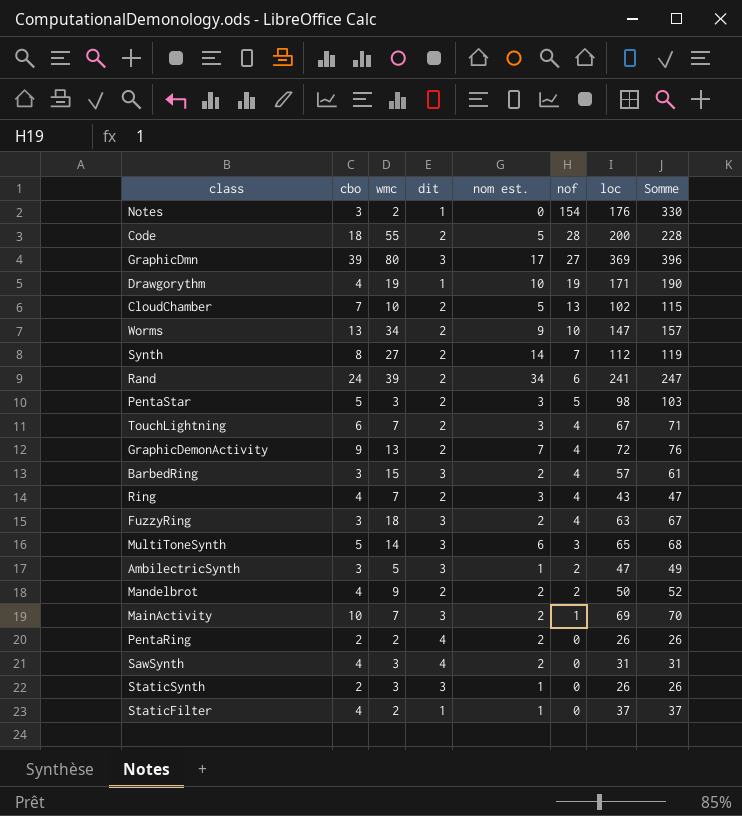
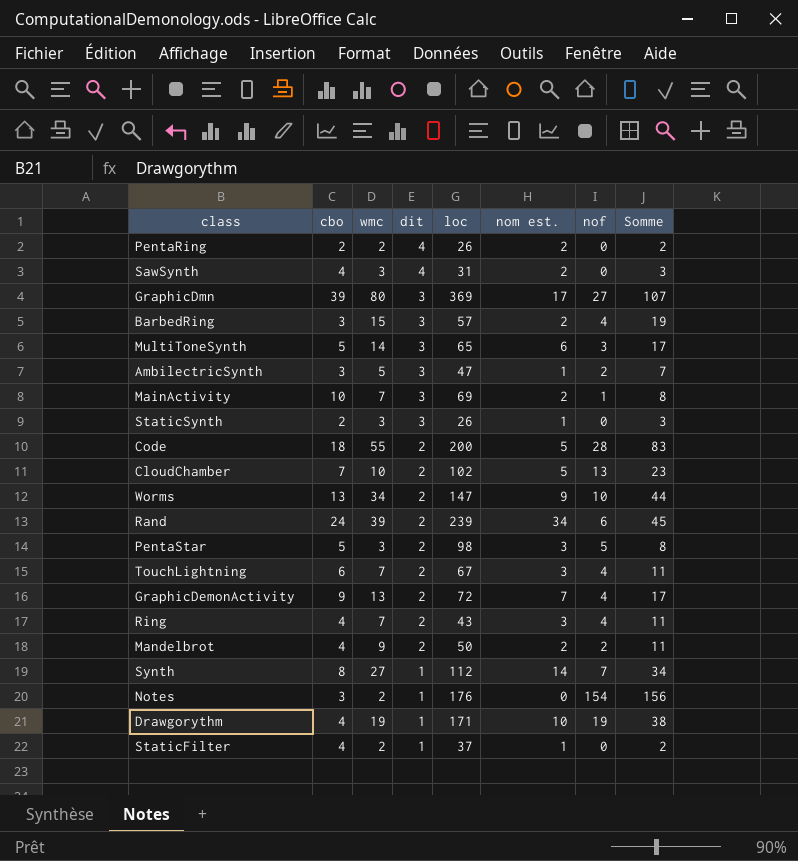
row order: nof descending -> dit descending
column loc | position: 7 -> 5
column Somme | formula: [nof] + [loc] -> [wmc] + [nof]
row FuzzyRing: 3 | 18 | 3 | 2 | 4 | 63 | 67 -> none
Rand | loc: 241 -> 239
Synth | dit: 2 -> 1

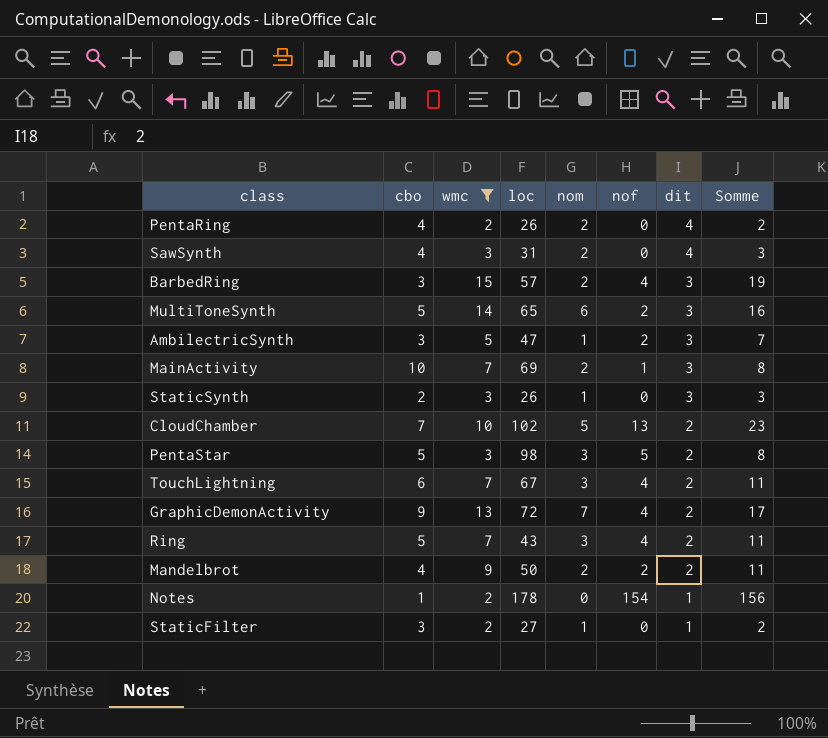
filter: none -> wmc <= 15
column name: nom est. -> nom
column dit | position: 4 -> 7
PentaRing | cbo: 2 -> 4
MultiToneSynth | nof: 3 -> 2
MultiToneSynth | Somme: 17 -> 16
Ring | cbo: 4 -> 5
Notes | cbo: 3 -> 1
Notes | loc: 176 -> 178
StaticFilter | cbo: 4 -> 3
StaticFilter | loc: 37 -> 27

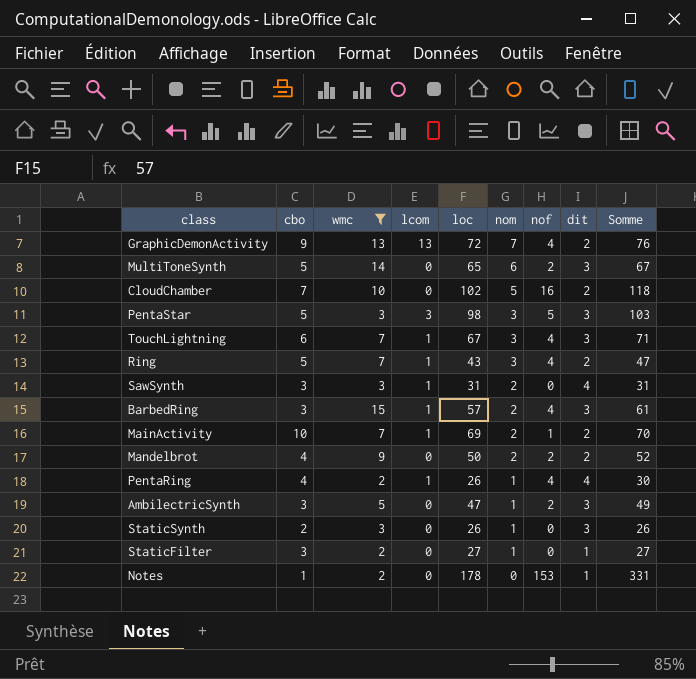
row order: dit descending -> nom descending
column lcom | position: none -> 4
column Somme | formula: [wmc] + [nof] -> [loc] + [nof]
CloudChamber | nof: 13 -> 16
PentaStar | dit: 2 -> 3
TouchLightning | dit: 2 -> 3
SawSynth | cbo: 4 -> 3
MainActivity | dit: 3 -> 2
PentaRing | nom: 2 -> 1
PentaRing | nof: 0 -> 4
Notes | nof: 154 -> 153

